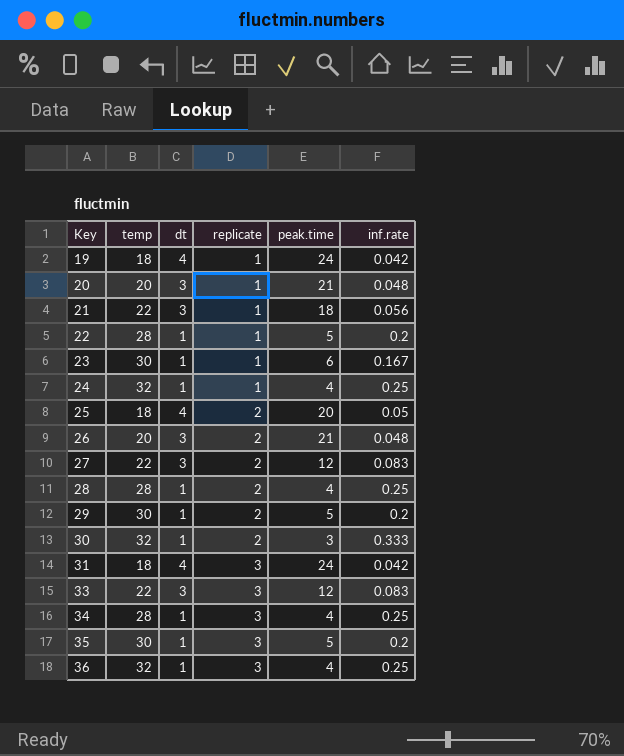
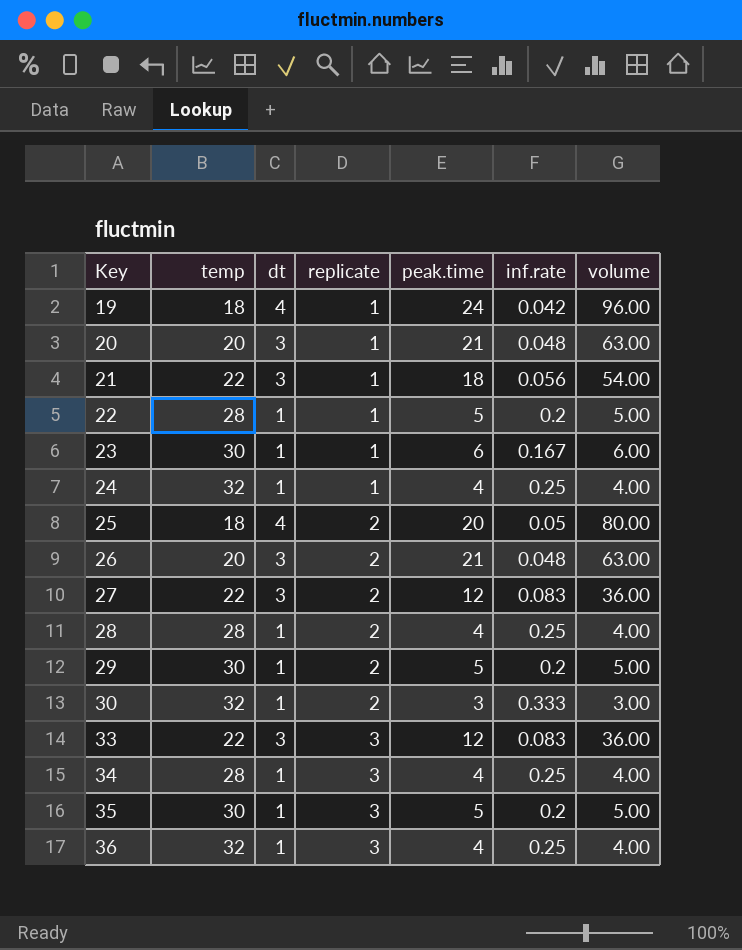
column volume | formula: none -> [dt] * [peak.time]
row 31: 18 | 4 | 3 | 24 | 0.042 -> none

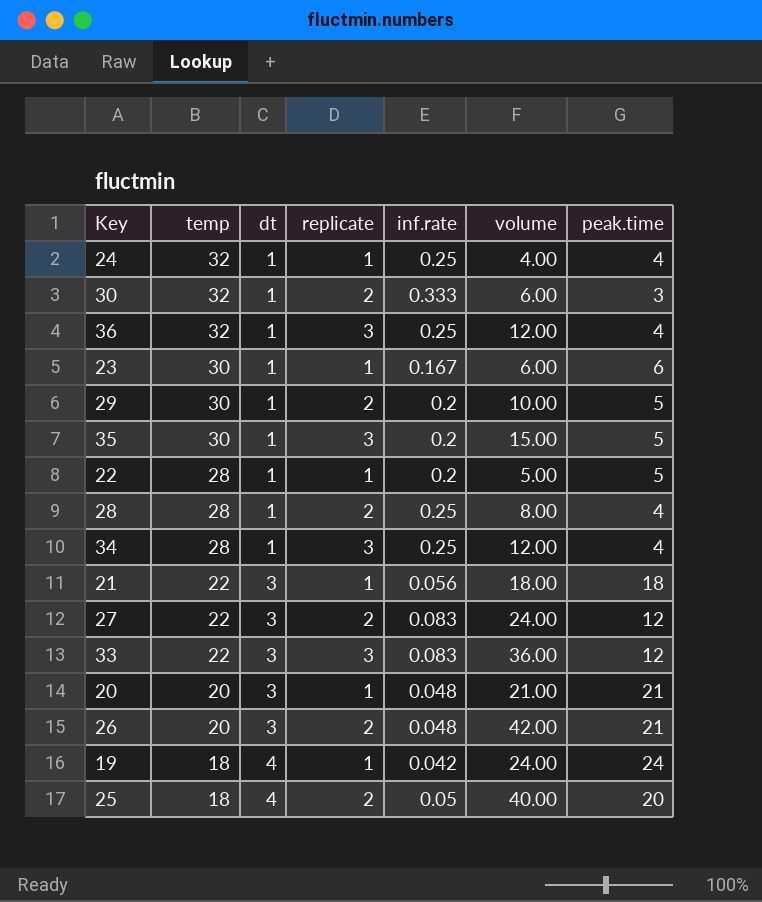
row order: Key ascending -> temp descending
column volume | formula: [dt] * [peak.time] -> [replicate] * [peak.time]
column peak.time | position: 5 -> 7

